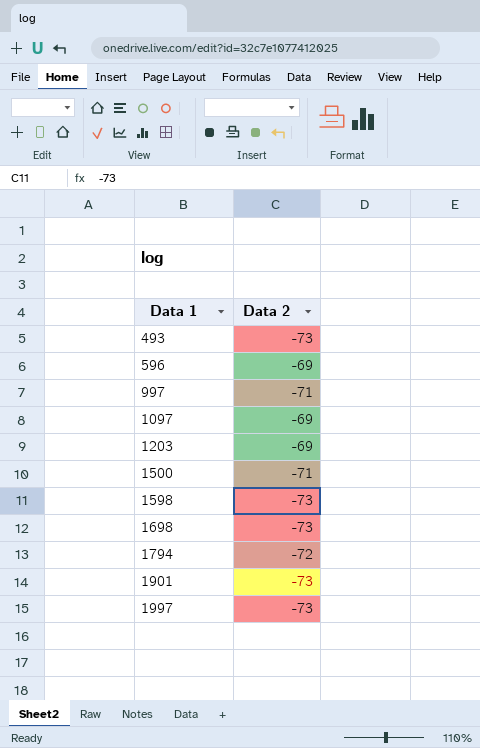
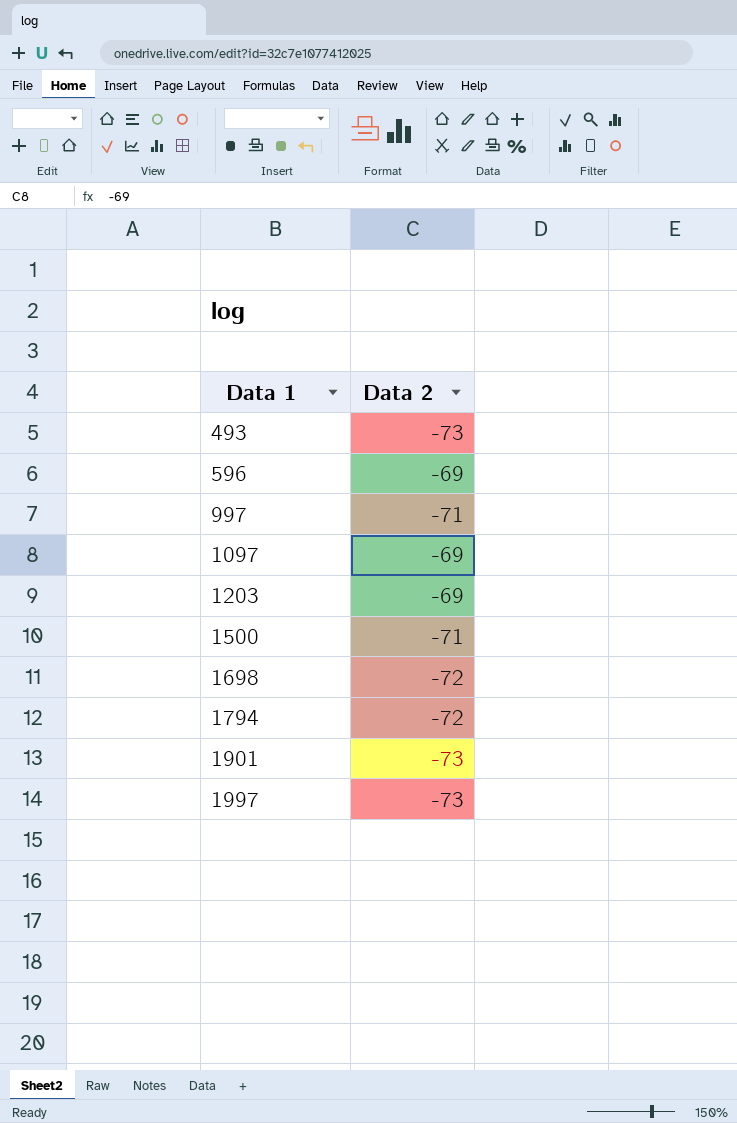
row 1598: -73 -> none
1698 | Data 2: -73 -> -72

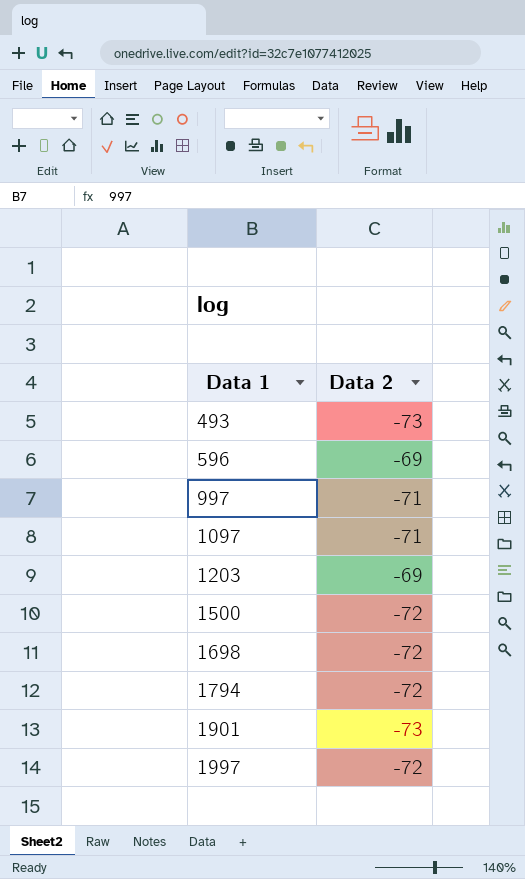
1097 | Data 2: -69 -> -71
1500 | Data 2: -71 -> -72
1997 | Data 2: -73 -> -72

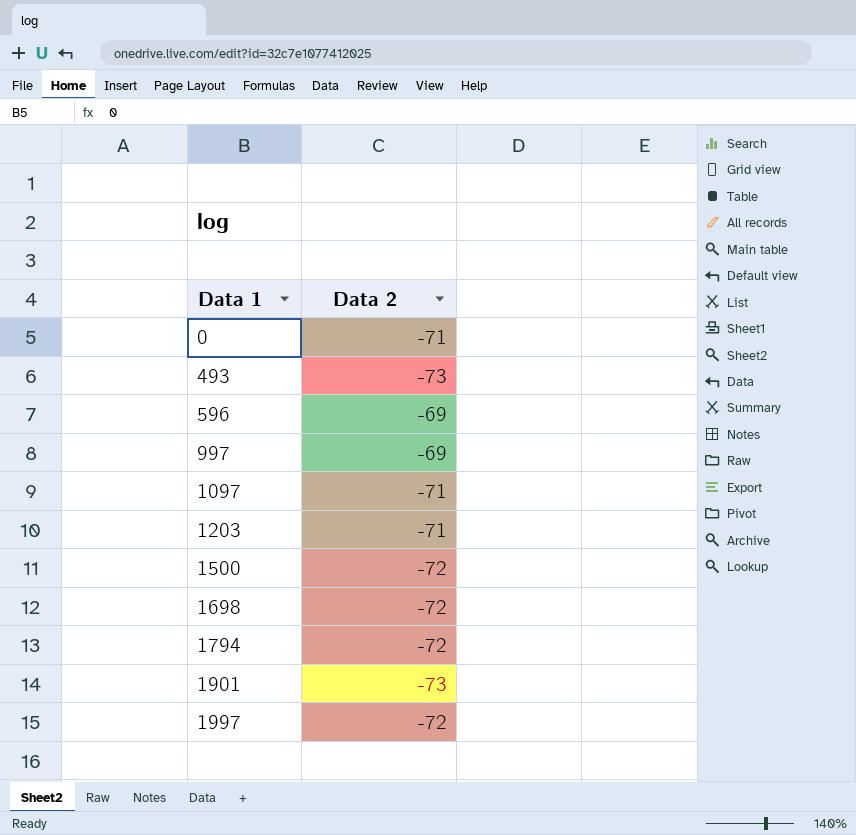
row 0: none -> -71
997 | Data 2: -71 -> -69
1203 | Data 2: -69 -> -71

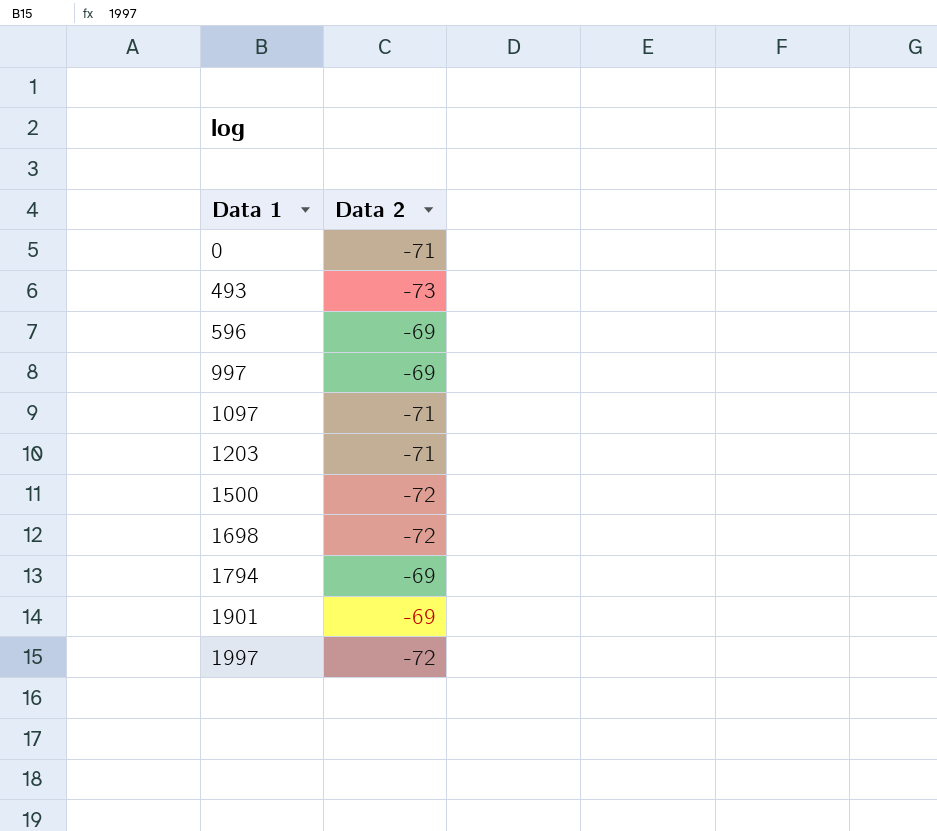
1794 | Data 2: -72 -> -69
1901 | Data 2: -73 -> -69

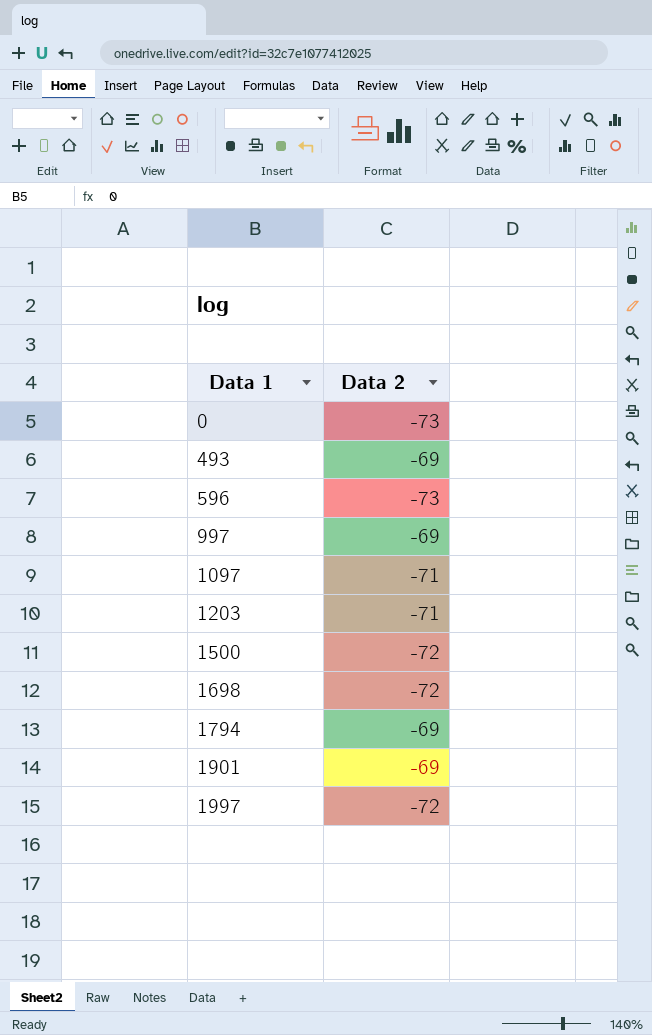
0 | Data 2: -71 -> -73
493 | Data 2: -73 -> -69
596 | Data 2: -69 -> -73

